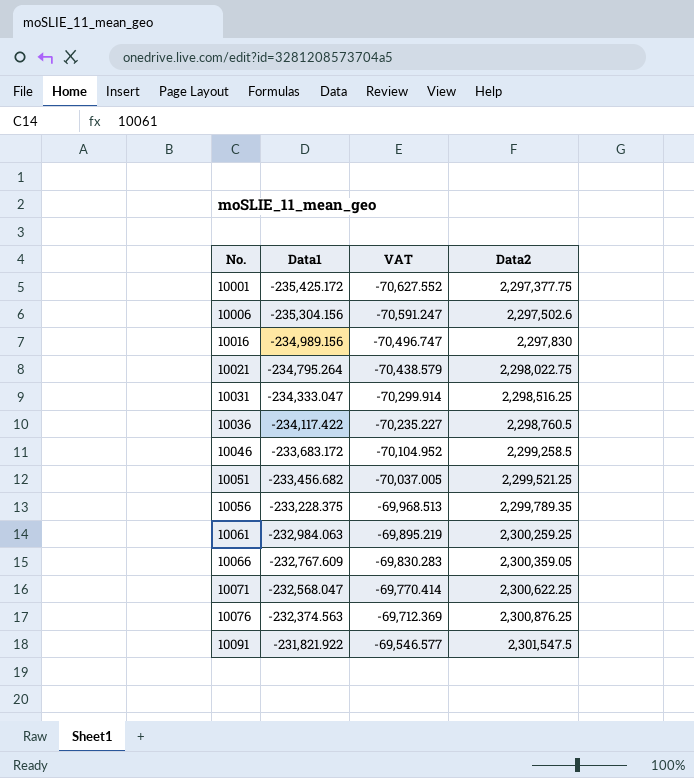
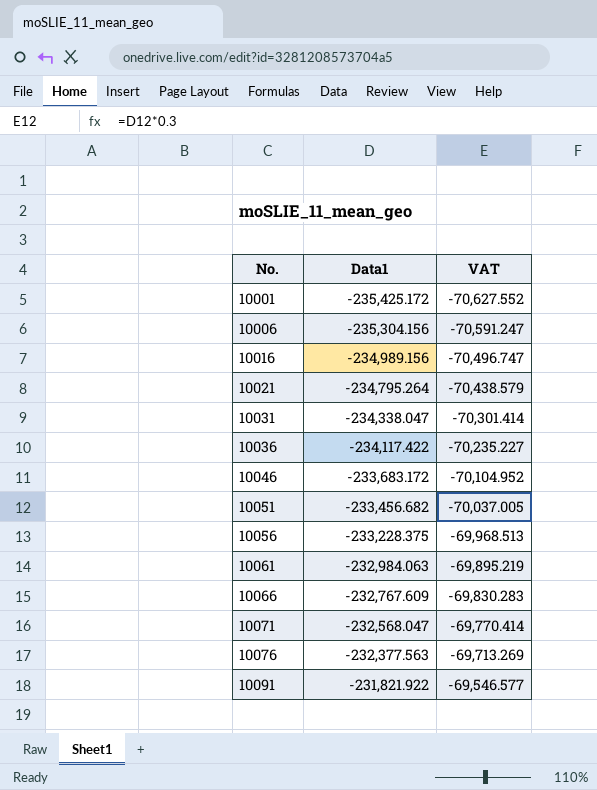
column Data2 | position: 4 -> none
10031 | Data1: -234,333.047 -> -234,338.047
10031 | VAT: -70,299.914 -> -70,301.414
10076 | Data1: -232,374.563 -> -232,377.563
10076 | VAT: -69,712.369 -> -69,713.269

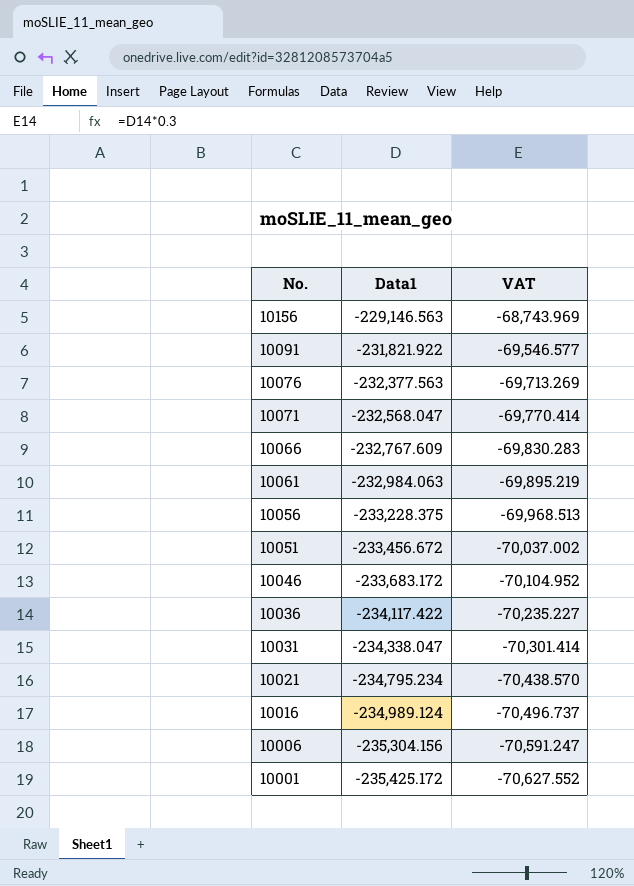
row order: No. ascending -> No. descending
row 10156: none -> -229,146.563 | -68,743.969
10051 | Data1: -233,456.682 -> -233,456.672
10051 | VAT: -70,037.005 -> -70,037.002
10021 | Data1: -234,795.264 -> -234,795.234
10021 | VAT: -70,438.579 -> -70,438.570
10016 | Data1: -234,989.156 -> -234,989.124
10016 | VAT: -70,496.747 -> -70,496.737

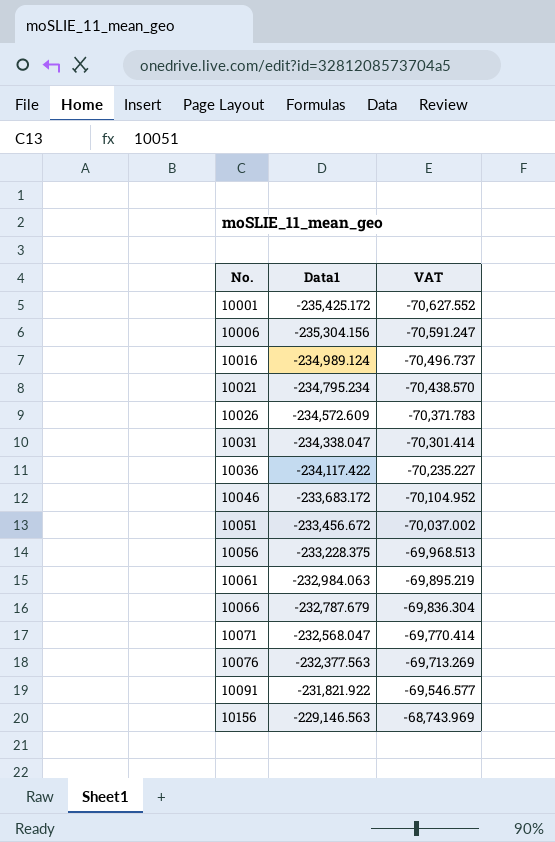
row order: No. descending -> No. ascending
row 10026: none -> -234,572.609 | -70,371.783
10066 | Data1: -232,767.609 -> -232,787.679
10066 | VAT: -69,830.283 -> -69,836.304

